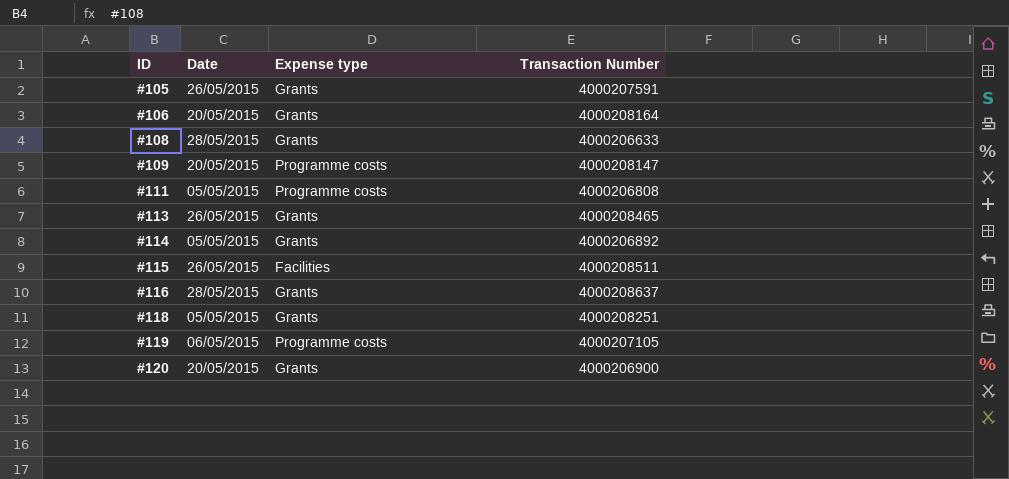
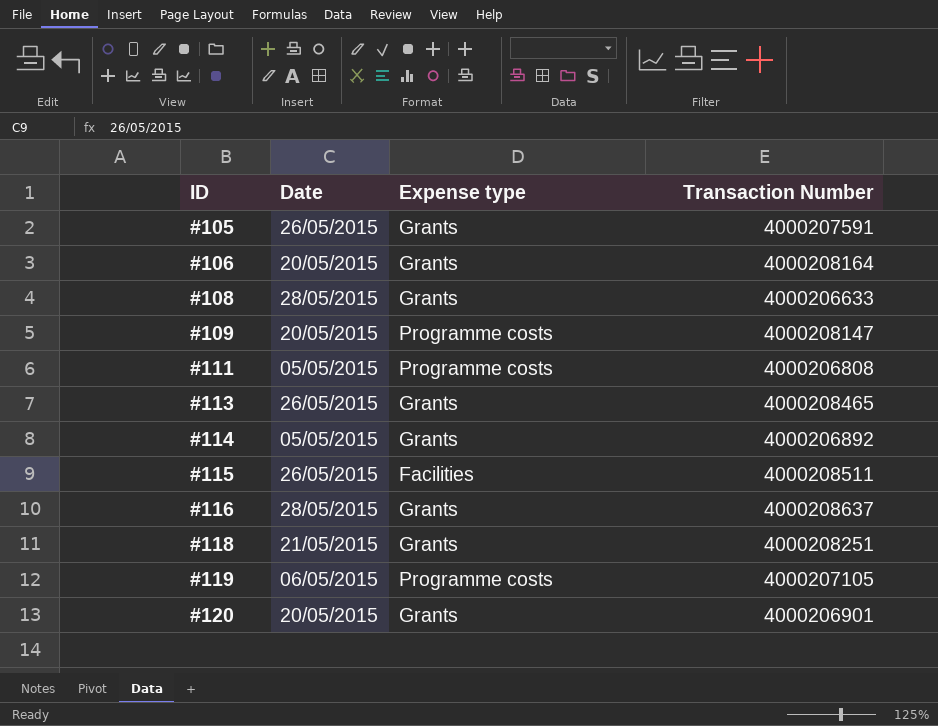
#118 | Date: 05/05/2015 -> 21/05/2015
#120 | Transaction Number: 4000206900 -> 4000206901

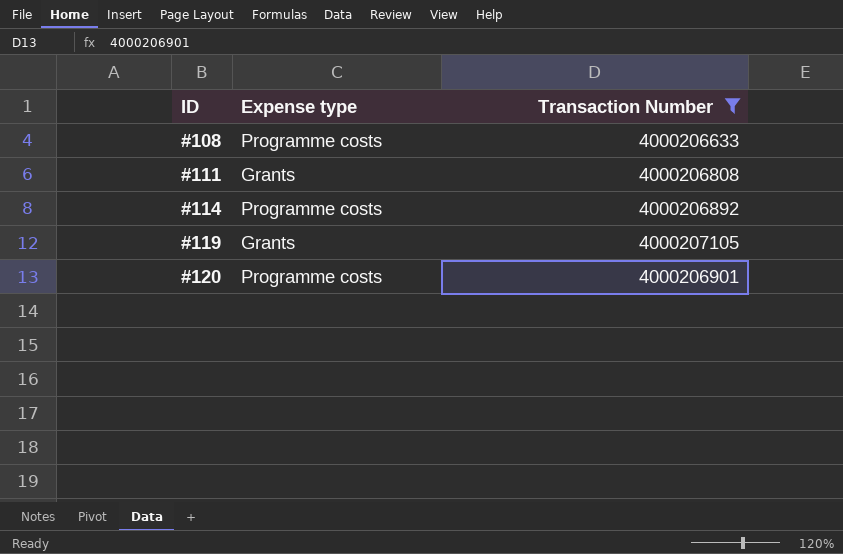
filter: none -> Transaction Number <= 4000207105
column Date | position: 2 -> none
#108 | Expense type: Grants -> Programme costs
#111 | Expense type: Programme costs -> Grants
#114 | Expense type: Grants -> Programme costs
#119 | Expense type: Programme costs -> Grants
#120 | Expense type: Grants -> Programme costs

